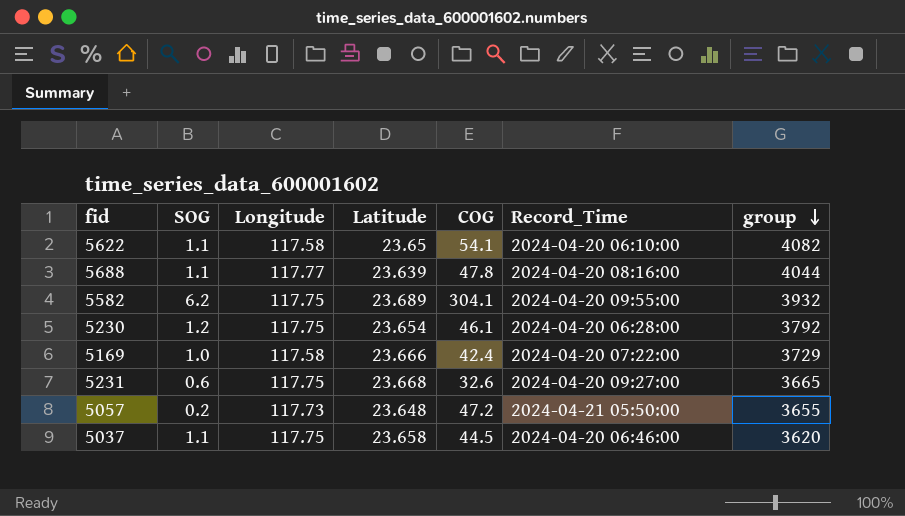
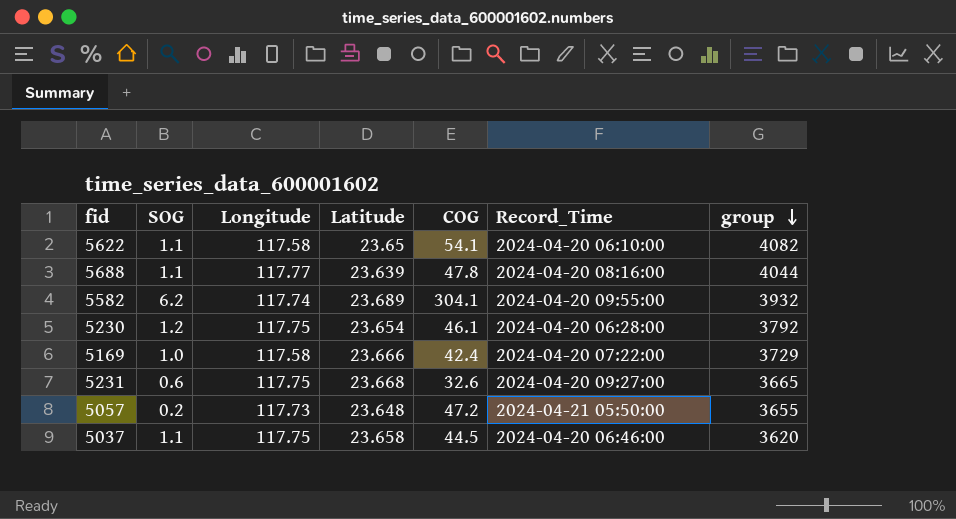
5582 | Longitude: 117.75 -> 117.74

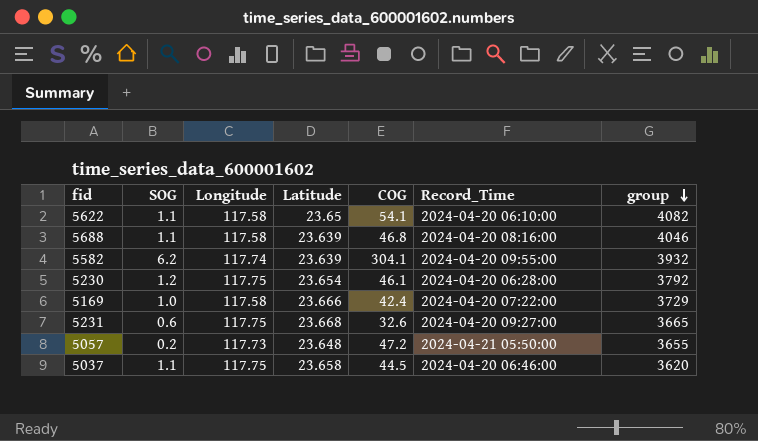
5688 | Longitude: 117.77 -> 117.58
5688 | COG: 47.8 -> 46.8
5688 | group: 4044 -> 4046
5582 | Latitude: 23.689 -> 23.639

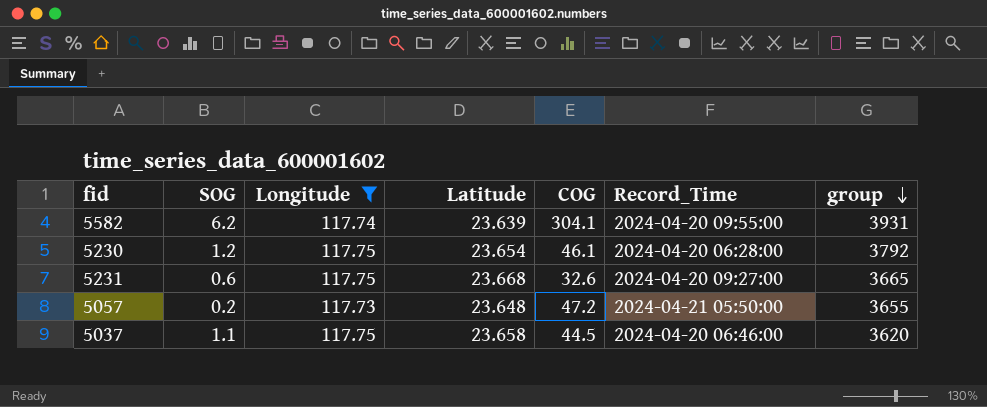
filter: none -> Longitude != 117.58
5582 | group: 3932 -> 3931

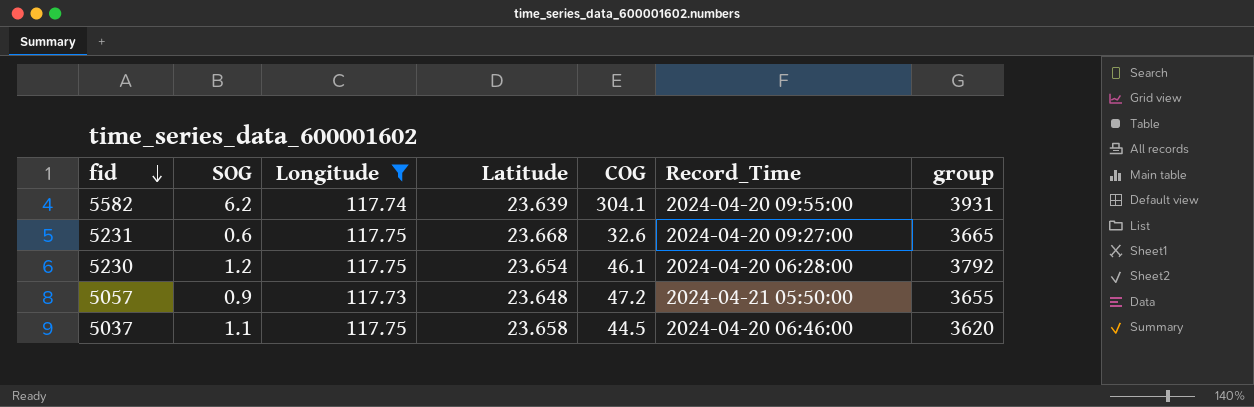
row order: group descending -> fid descending
5057 | SOG: 0.2 -> 0.9

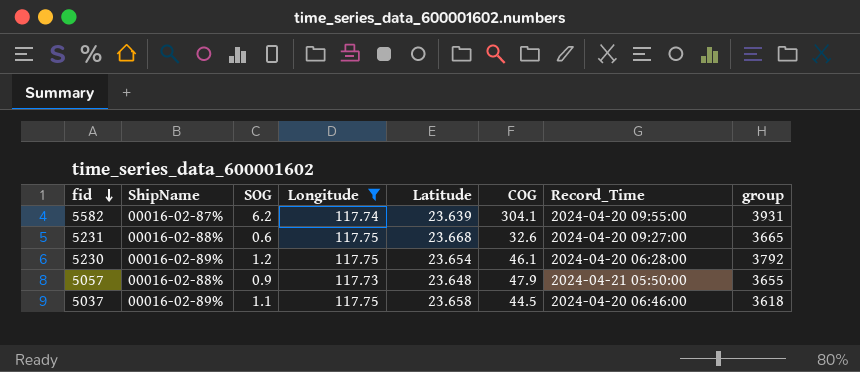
column ShipName | position: none -> 2
5057 | COG: 47.2 -> 47.9
5037 | group: 3620 -> 3618

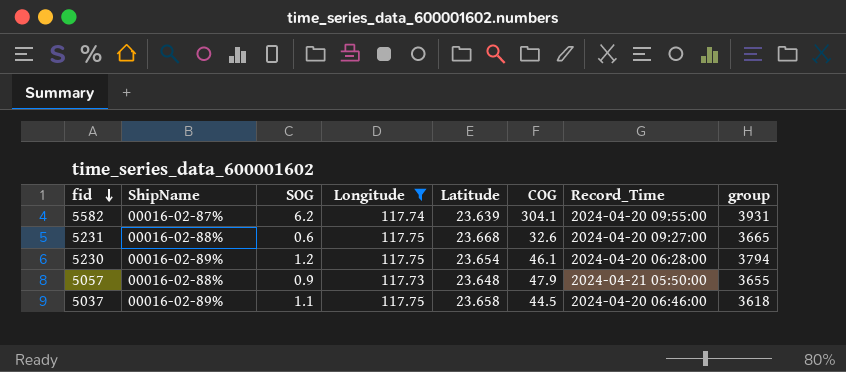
5230 | group: 3792 -> 3794

